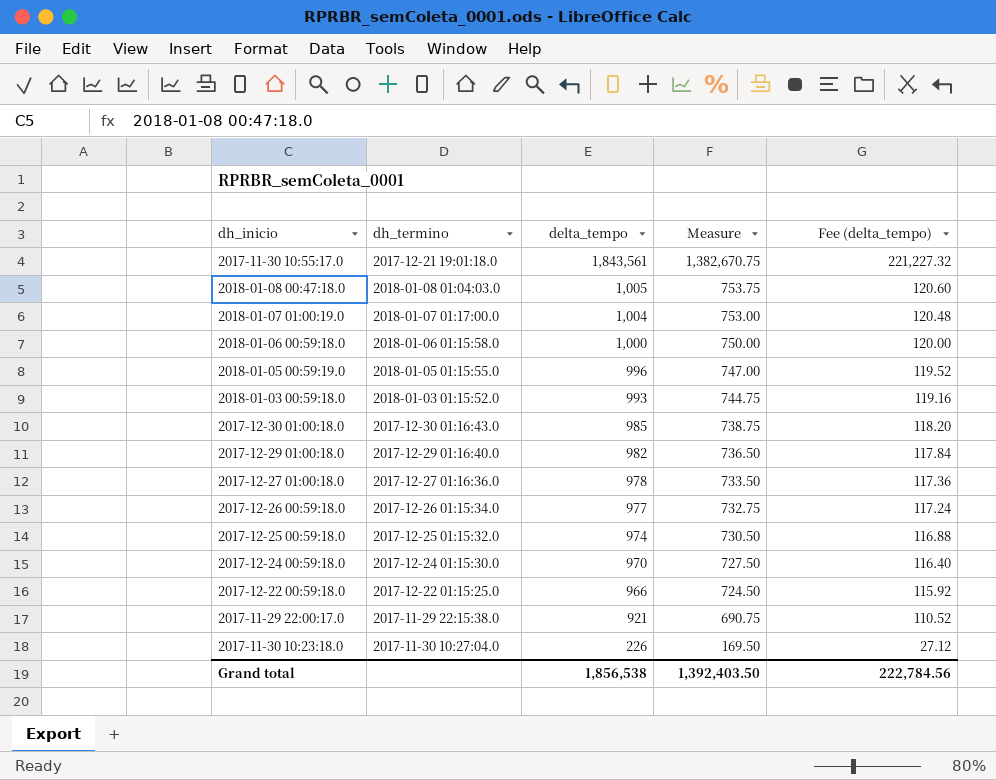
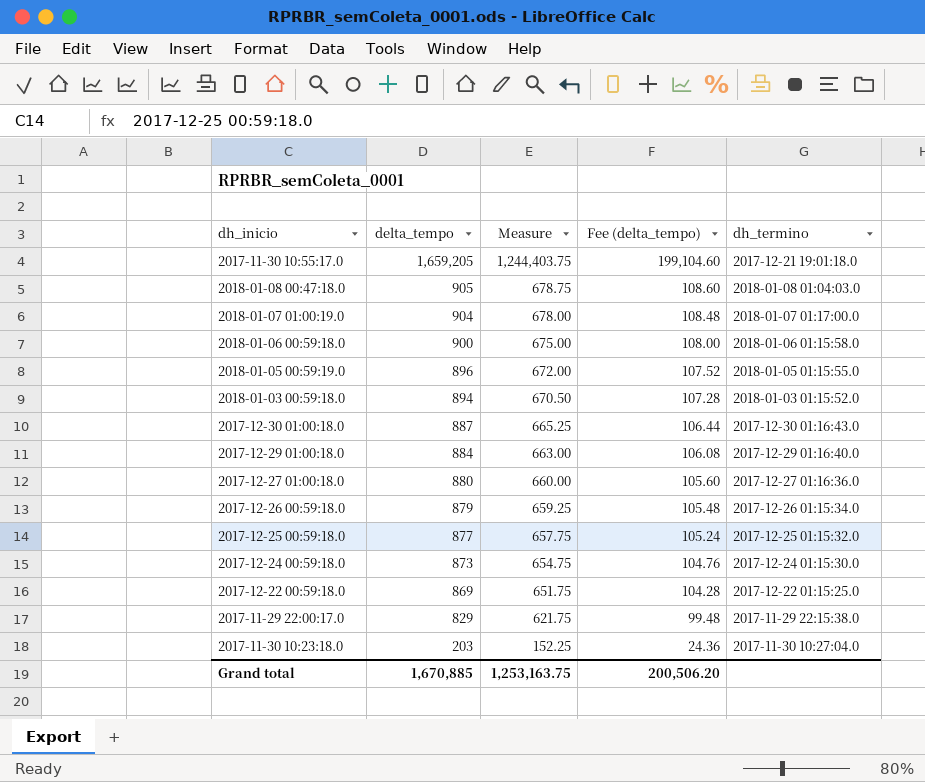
column dh_termino | position: 2 -> 5
2017-11-30 10:55:17.0 | delta_tempo: 1,843,561 -> 1,659,205
2017-11-30 10:55:17.0 | Measure: 1,382,670.75 -> 1,244,403.75
2017-11-30 10:55:17.0 | Fee (delta_tempo): 221,227.32 -> 199,104.60
2018-01-08 00:47:18.0 | delta_tempo: 1,005 -> 905
2018-01-08 00:47:18.0 | Measure: 753.75 -> 678.75
2018-01-08 00:47:18.0 | Fee (delta_tempo): 120.60 -> 108.60
2018-01-07 01:00:19.0 | delta_tempo: 1,004 -> 904
2018-01-07 01:00:19.0 | Measure: 753.00 -> 678.00
2018-01-07 01:00:19.0 | Fee (delta_tempo): 120.48 -> 108.48
2018-01-06 00:59:18.0 | delta_tempo: 1,000 -> 900
2018-01-06 00:59:18.0 | Measure: 750.00 -> 675.00
2018-01-06 00:59:18.0 | Fee (delta_tempo): 120.00 -> 108.00
2018-01-05 00:59:19.0 | delta_tempo: 996 -> 896
2018-01-05 00:59:19.0 | Measure: 747.00 -> 672.00
2018-01-05 00:59:19.0 | Fee (delta_tempo): 119.52 -> 107.52
2018-01-03 00:59:18.0 | delta_tempo: 993 -> 894
2018-01-03 00:59:18.0 | Measure: 744.75 -> 670.50
2018-01-03 00:59:18.0 | Fee (delta_tempo): 119.16 -> 107.28
2017-12-30 01:00:18.0 | delta_tempo: 985 -> 887
2017-12-30 01:00:18.0 | Measure: 738.75 -> 665.25
2017-12-30 01:00:18.0 | Fee (delta_tempo): 118.20 -> 106.44
2017-12-29 01:00:18.0 | delta_tempo: 982 -> 884
2017-12-29 01:00:18.0 | Measure: 736.50 -> 663.00
2017-12-29 01:00:18.0 | Fee (delta_tempo): 117.84 -> 106.08
2017-12-27 01:00:18.0 | delta_tempo: 978 -> 880
2017-12-27 01:00:18.0 | Measure: 733.50 -> 660.00
2017-12-27 01:00:18.0 | Fee (delta_tempo): 117.36 -> 105.60
2017-12-26 00:59:18.0 | delta_tempo: 977 -> 879
2017-12-26 00:59:18.0 | Measure: 732.75 -> 659.25
2017-12-26 00:59:18.0 | Fee (delta_tempo): 117.24 -> 105.48
2017-12-25 00:59:18.0 | delta_tempo: 974 -> 877
2017-12-25 00:59:18.0 | Measure: 730.50 -> 657.75
2017-12-25 00:59:18.0 | Fee (delta_tempo): 116.88 -> 105.24
2017-12-24 00:59:18.0 | delta_tempo: 970 -> 873
2017-12-24 00:59:18.0 | Measure: 727.50 -> 654.75
2017-12-24 00:59:18.0 | Fee (delta_tempo): 116.40 -> 104.76
2017-12-22 00:59:18.0 | delta_tempo: 966 -> 869
2017-12-22 00:59:18.0 | Measure: 724.50 -> 651.75
2017-12-22 00:59:18.0 | Fee (delta_tempo): 115.92 -> 104.28
2017-11-29 22:00:17.0 | delta_tempo: 921 -> 829
2017-11-29 22:00:17.0 | Measure: 690.75 -> 621.75
2017-11-29 22:00:17.0 | Fee (delta_tempo): 110.52 -> 99.48
2017-11-30 10:23:18.0 | delta_tempo: 226 -> 203
2017-11-30 10:23:18.0 | Measure: 169.50 -> 152.25
2017-11-30 10:23:18.0 | Fee (delta_tempo): 27.12 -> 24.36
Grand total | delta_tempo: 1,856,538 -> 1,670,885
Grand total | Measure: 1,392,403.50 -> 1,253,163.75
Grand total | Fee (delta_tempo): 222,784.56 -> 200,506.20

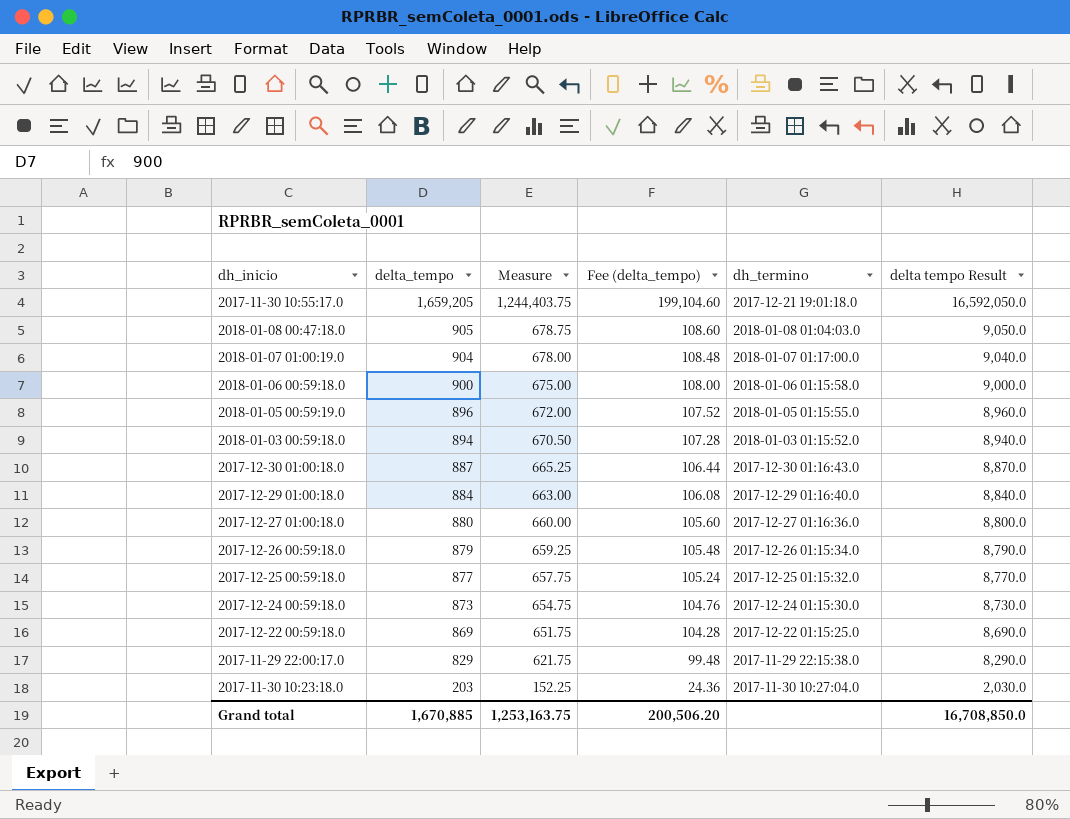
column delta tempo Result | formula: none -> [delta_tempo] * 10

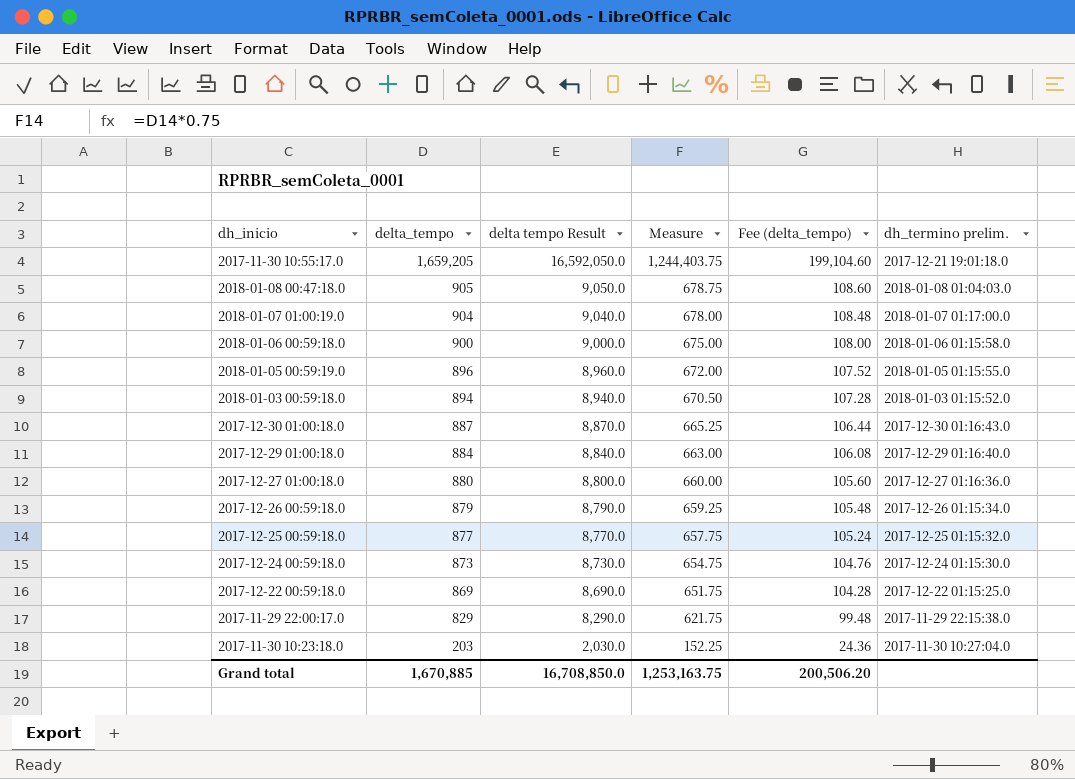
column delta tempo Result | position: 6 -> 3
column name: dh_termino -> dh_termino prelim.

